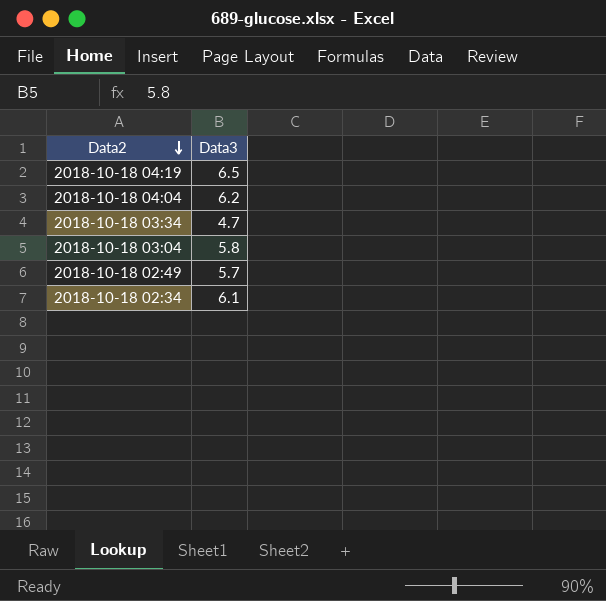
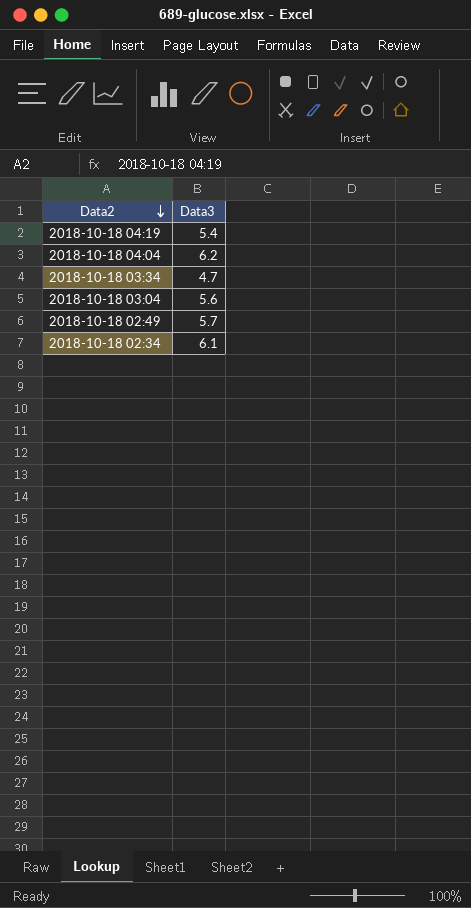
2018-10-18 04:19 | Data3: 6.5 -> 5.4
2018-10-18 03:04 | Data3: 5.8 -> 5.6

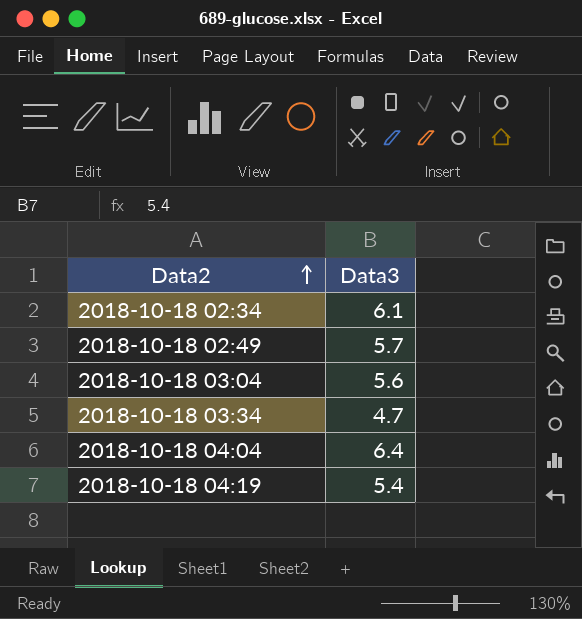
row order: Data2 descending -> Data2 ascending
2018-10-18 04:04 | Data3: 6.2 -> 6.4

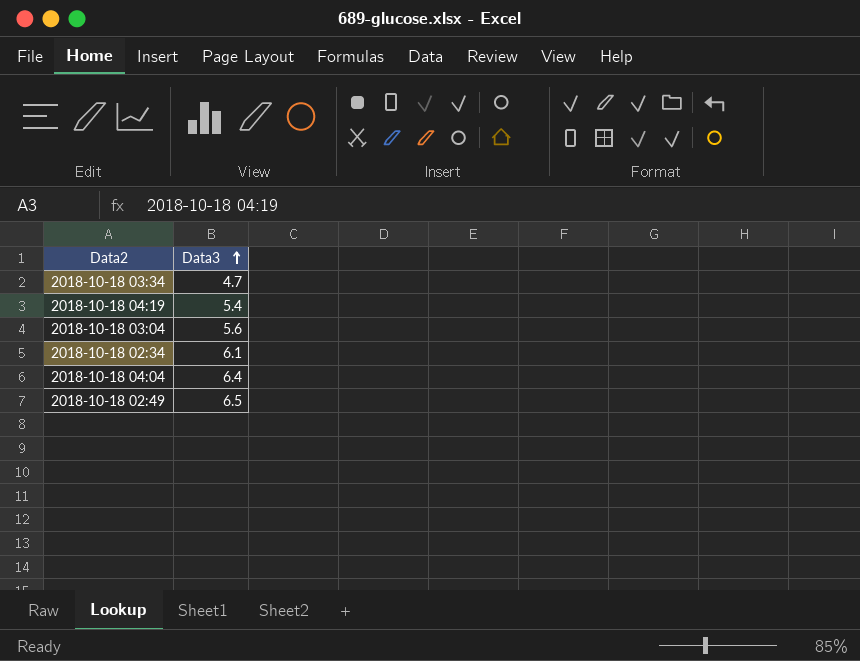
row order: Data2 ascending -> Data3 ascending
2018-10-18 02:49 | Data3: 5.7 -> 6.5

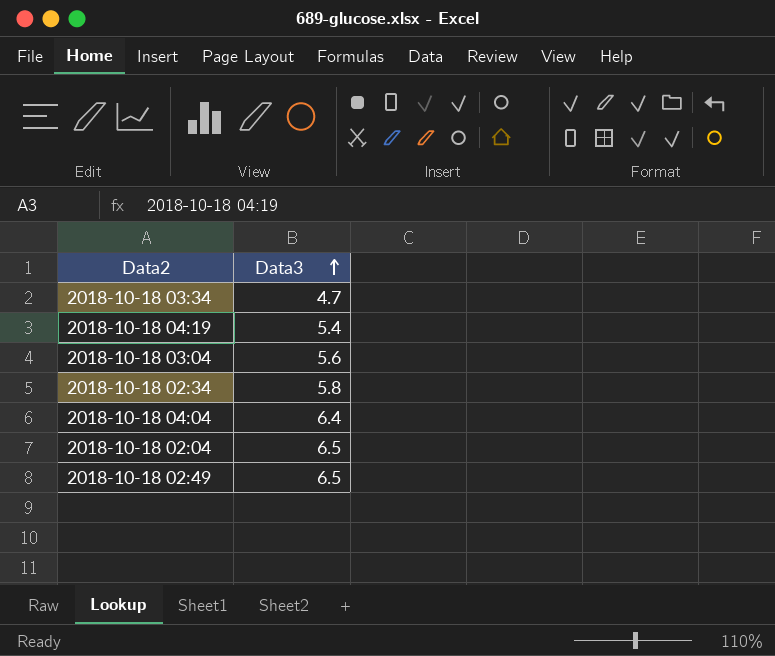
2018-10-18 02:34 | Data3: 6.1 -> 5.8
row 2018-10-18 02:04: none -> 6.5

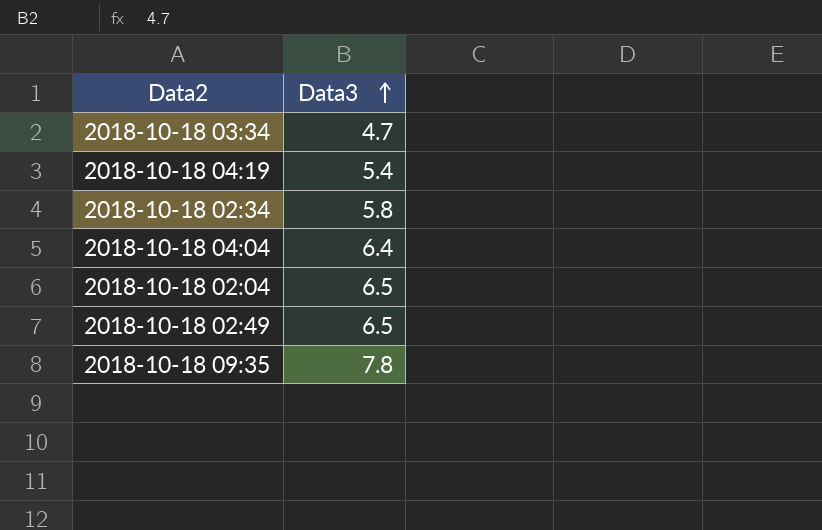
row 2018-10-18 03:04: 5.6 -> none
row 2018-10-18 09:35: none -> 7.8

